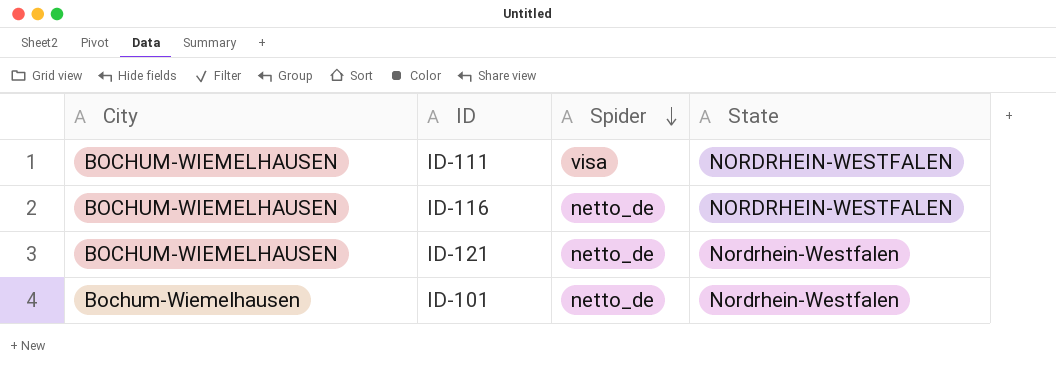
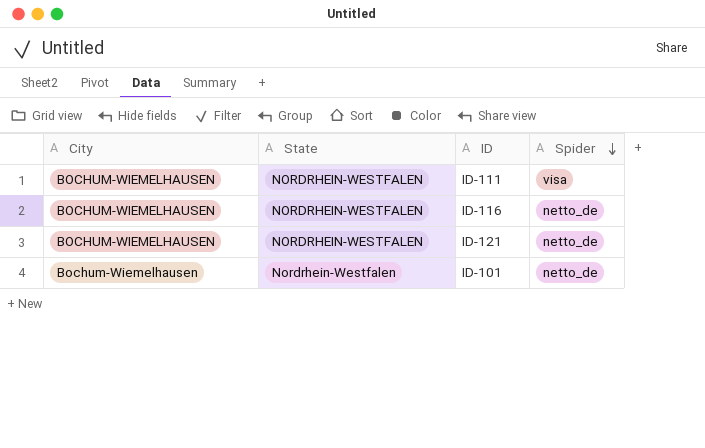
column State | position: 4 -> 2
ID-121 | State: Nordrhein-Westfalen -> NORDRHEIN-WESTFALEN

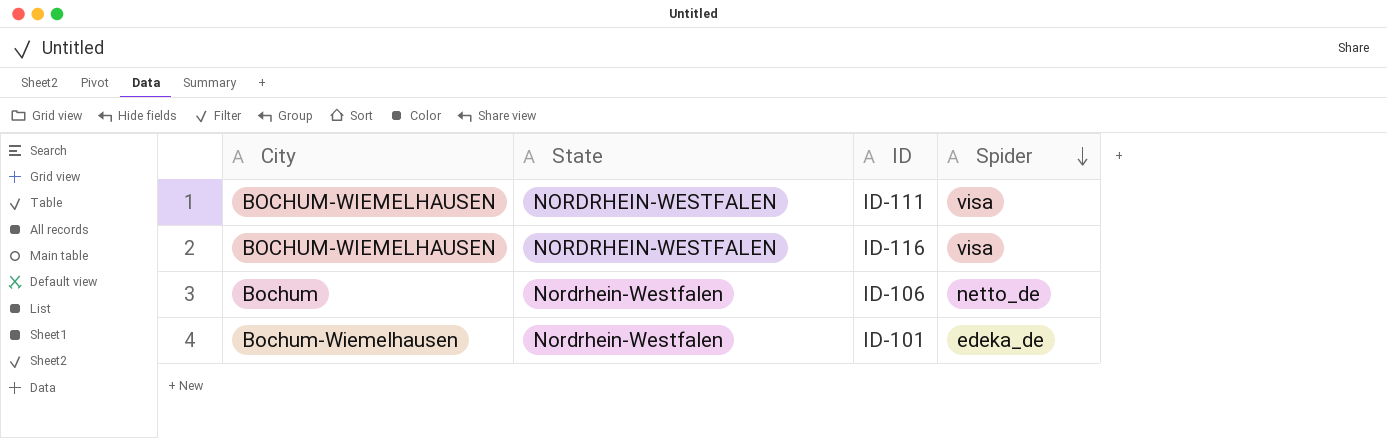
row ID-121: BOCHUM-WIEMELHAUSEN | NORDRHEIN-WESTFALEN | netto_de -> none
ID-116 | Spider: netto_de -> visa
row ID-106: none -> Bochum | Nordrhein-Westfalen | netto_de
ID-101 | Spider: netto_de -> edeka_de

